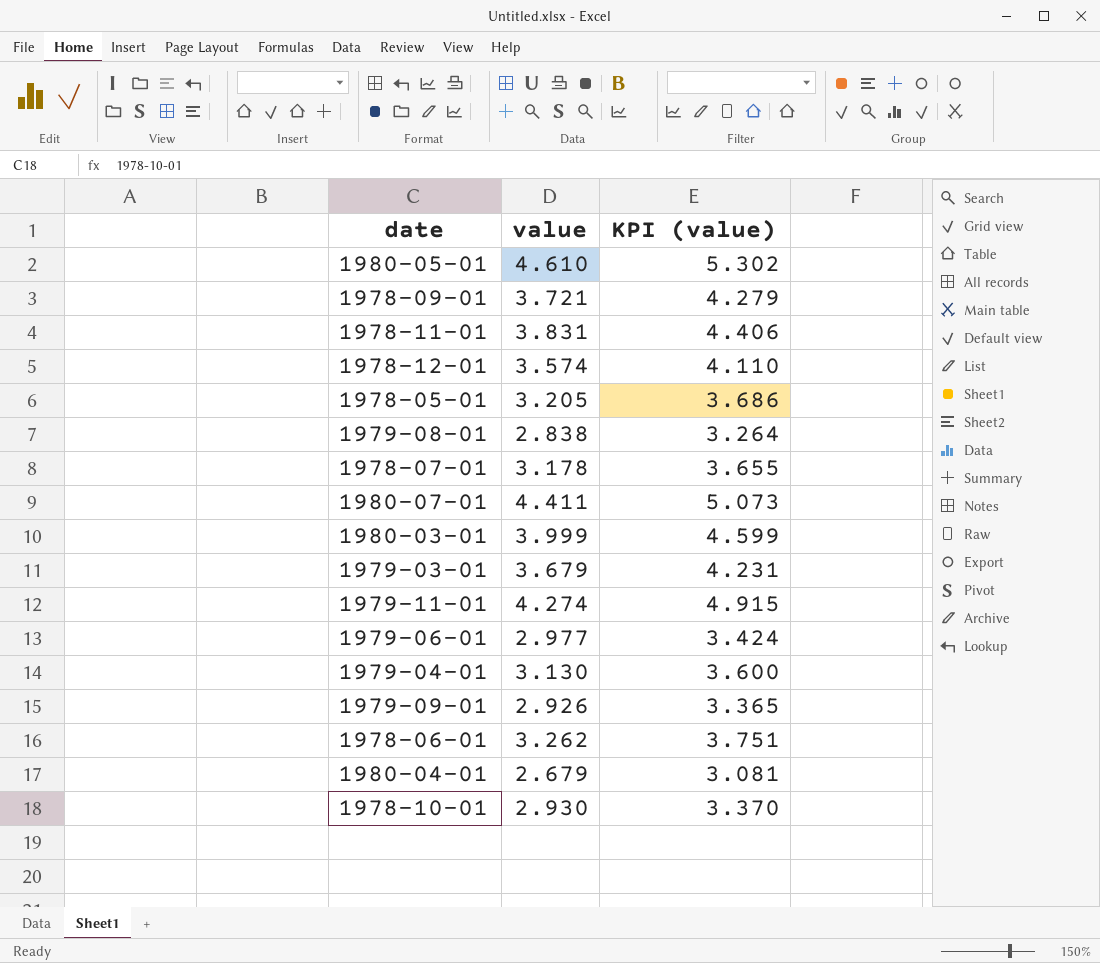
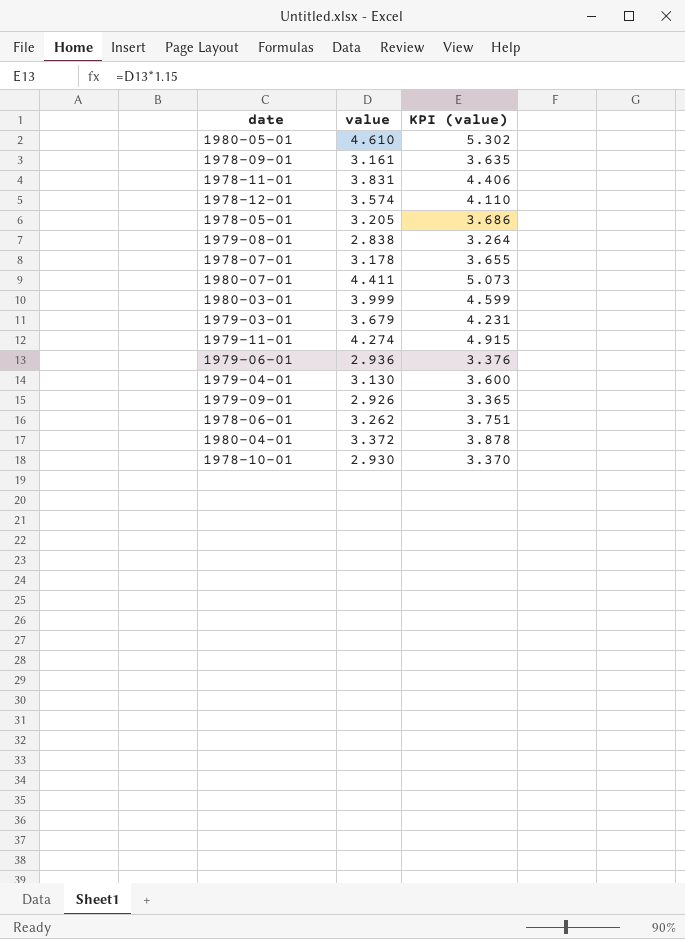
1978-09-01 | value: 3.721 -> 3.161
1978-09-01 | KPI (value): 4.279 -> 3.635
1979-06-01 | value: 2.977 -> 2.936
1979-06-01 | KPI (value): 3.424 -> 3.376
1980-04-01 | value: 2.679 -> 3.372
1980-04-01 | KPI (value): 3.081 -> 3.878

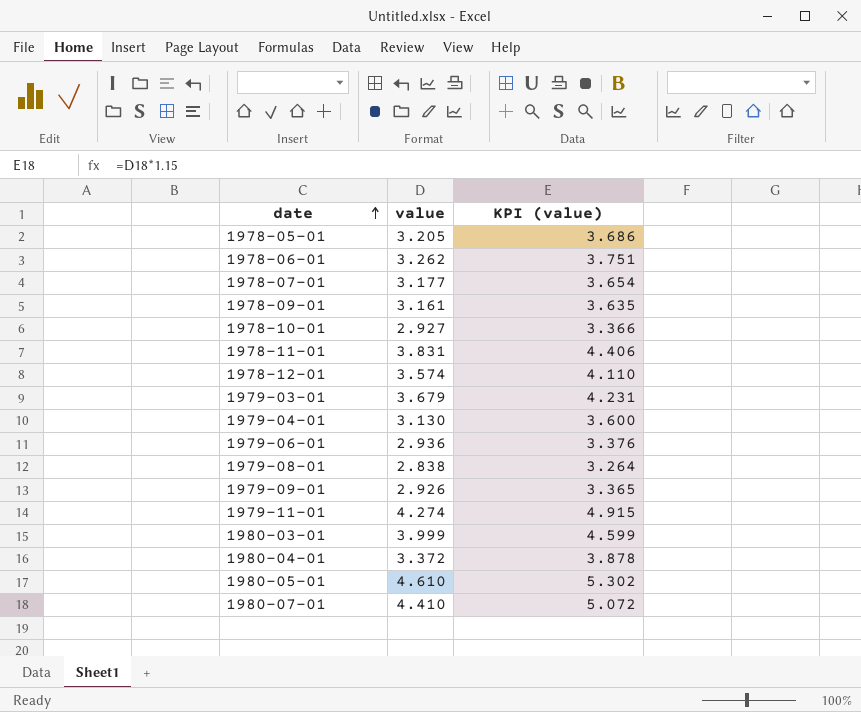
row order: none -> date ascending
1978-07-01 | value: 3.178 -> 3.177
1978-07-01 | KPI (value): 3.655 -> 3.654
1978-10-01 | value: 2.930 -> 2.927
1978-10-01 | KPI (value): 3.370 -> 3.366
1980-07-01 | value: 4.411 -> 4.410
1980-07-01 | KPI (value): 5.073 -> 5.072

